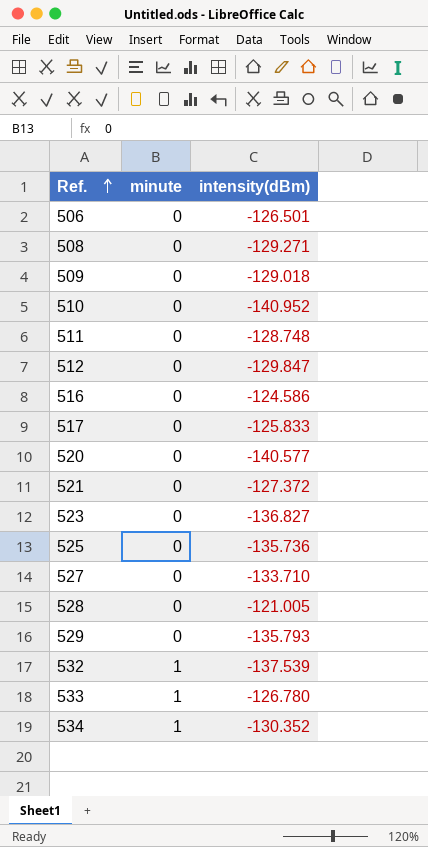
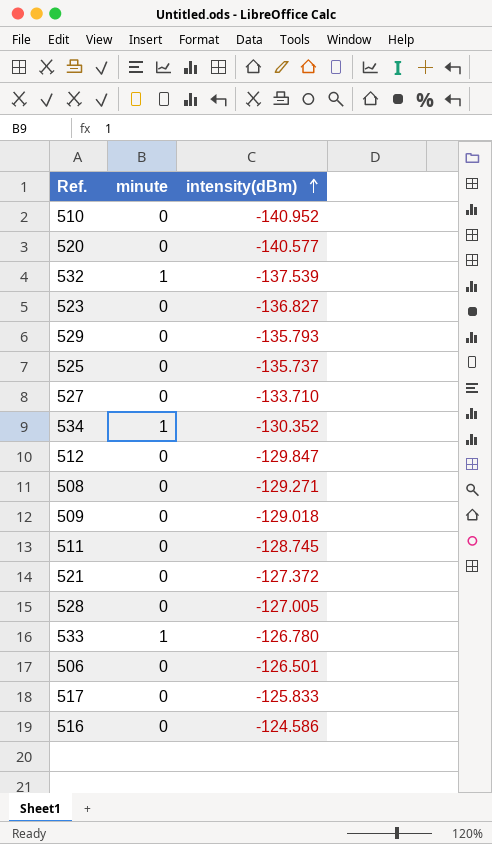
row order: Ref. ascending -> intensity(dBm) ascending
525 | intensity(dBm): -135.736 -> -135.737
511 | intensity(dBm): -128.748 -> -128.745
528 | intensity(dBm): -121.005 -> -127.005

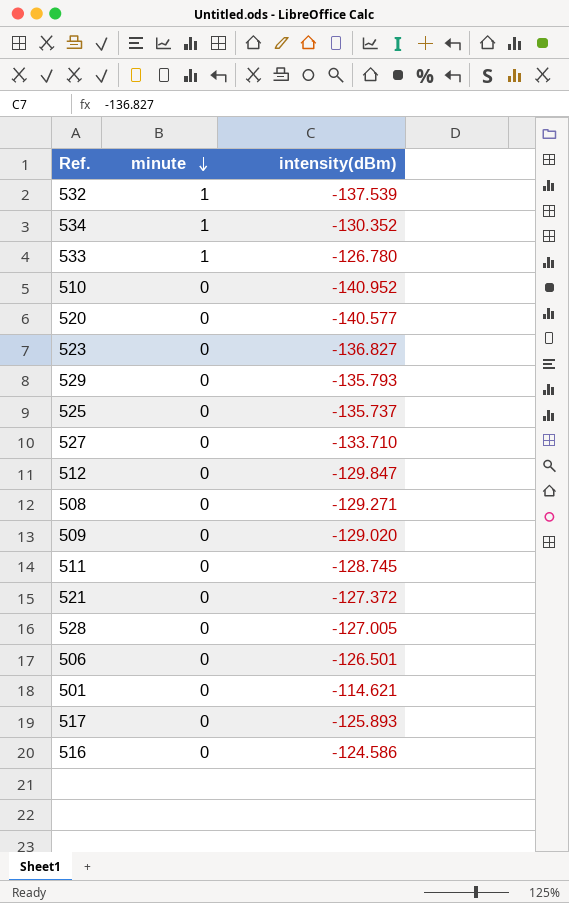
row order: intensity(dBm) ascending -> minute descending
509 | intensity(dBm): -129.018 -> -129.020
row 501: none -> 0 | -114.621
517 | intensity(dBm): -125.833 -> -125.893

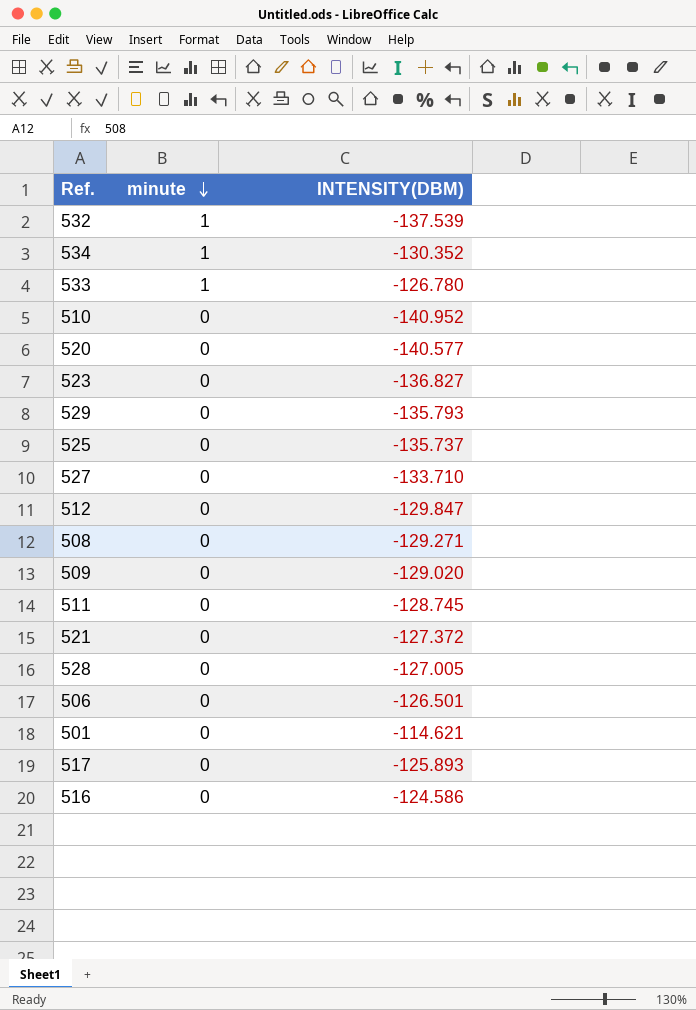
column name: intensity(dBm) -> INTENSITY(DBM)

